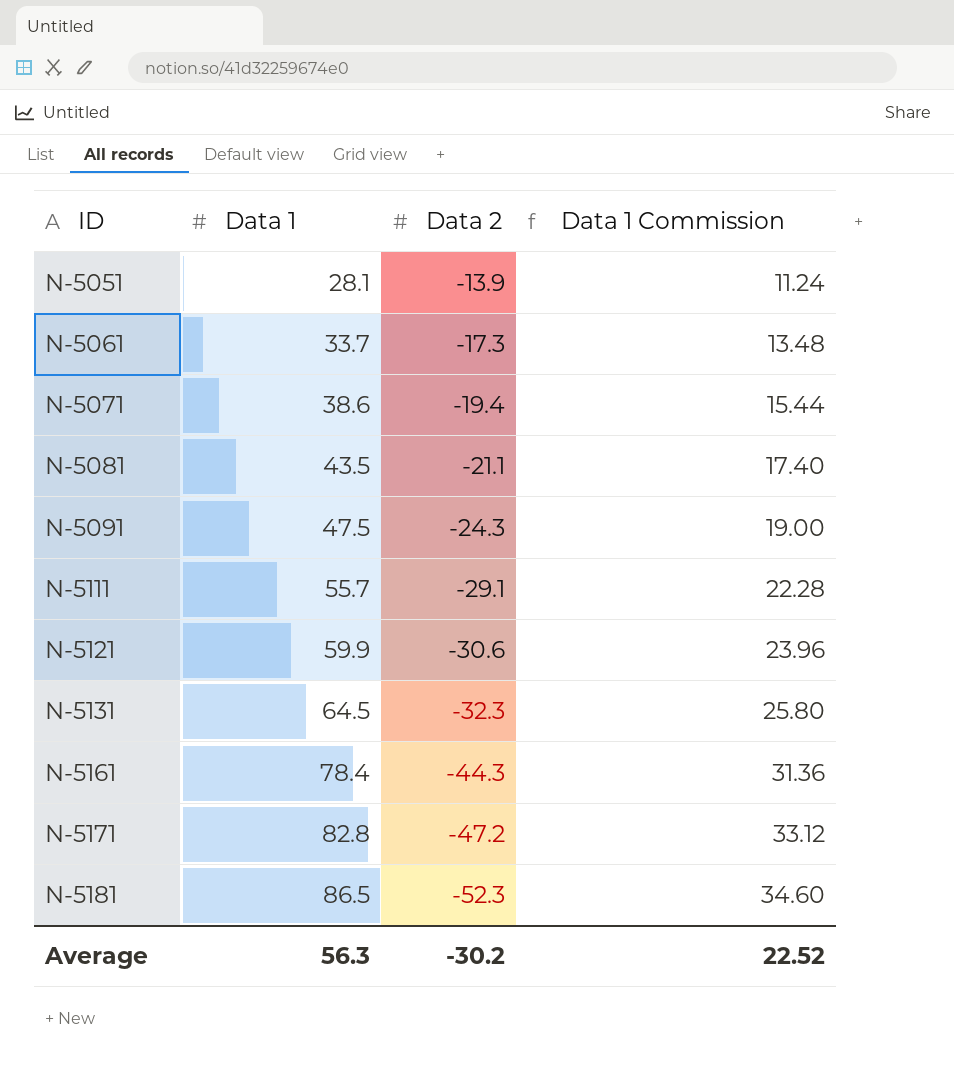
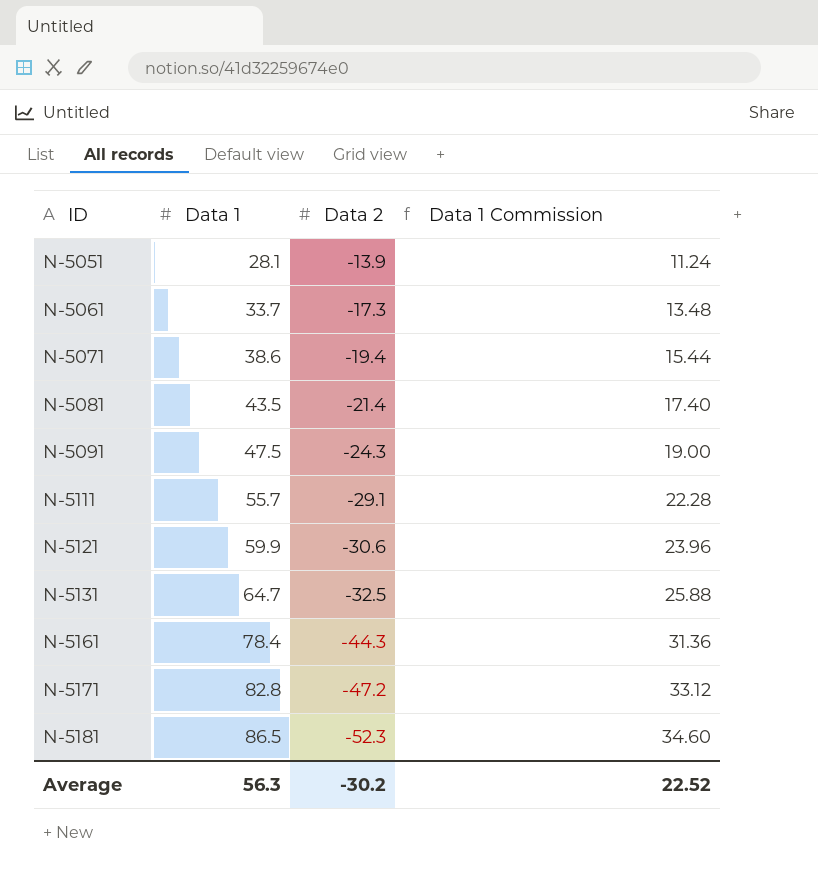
N-5081 | Data 2: -21.1 -> -21.4
N-5131 | Data 1: 64.5 -> 64.7
N-5131 | Data 2: -32.3 -> -32.5
N-5131 | Data 1 Commission: 25.80 -> 25.88

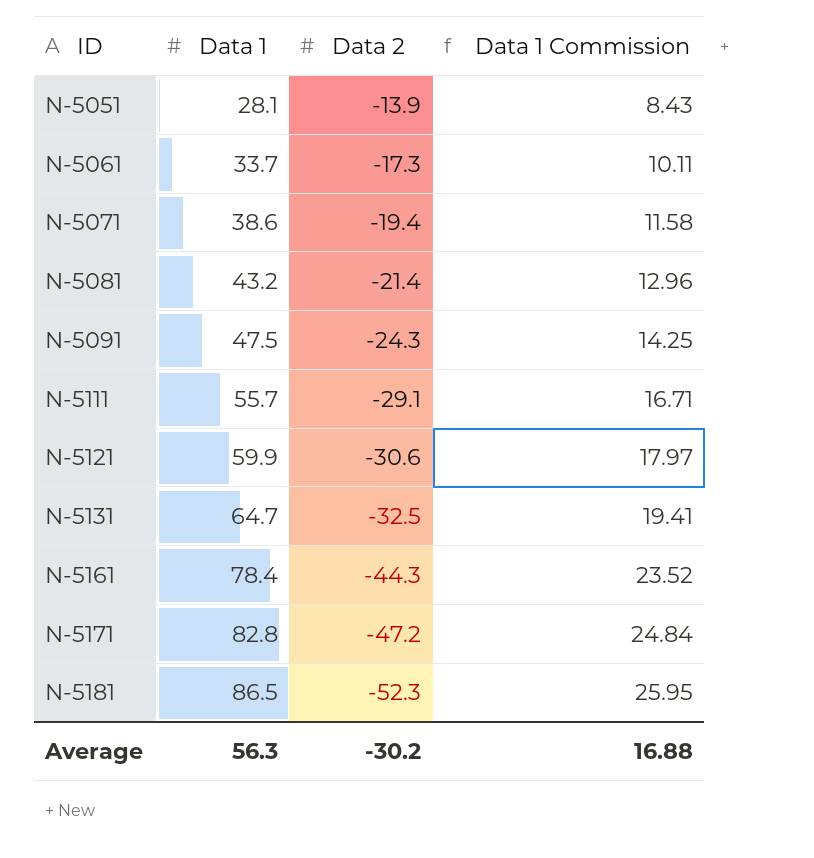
column Data 1 Commission | formula: [Data 1] * 0.4 -> [Data 1] * 0.3
N-5081 | Data 1: 43.5 -> 43.2
Average | Data 1 Commission: 22.52 -> 16.88

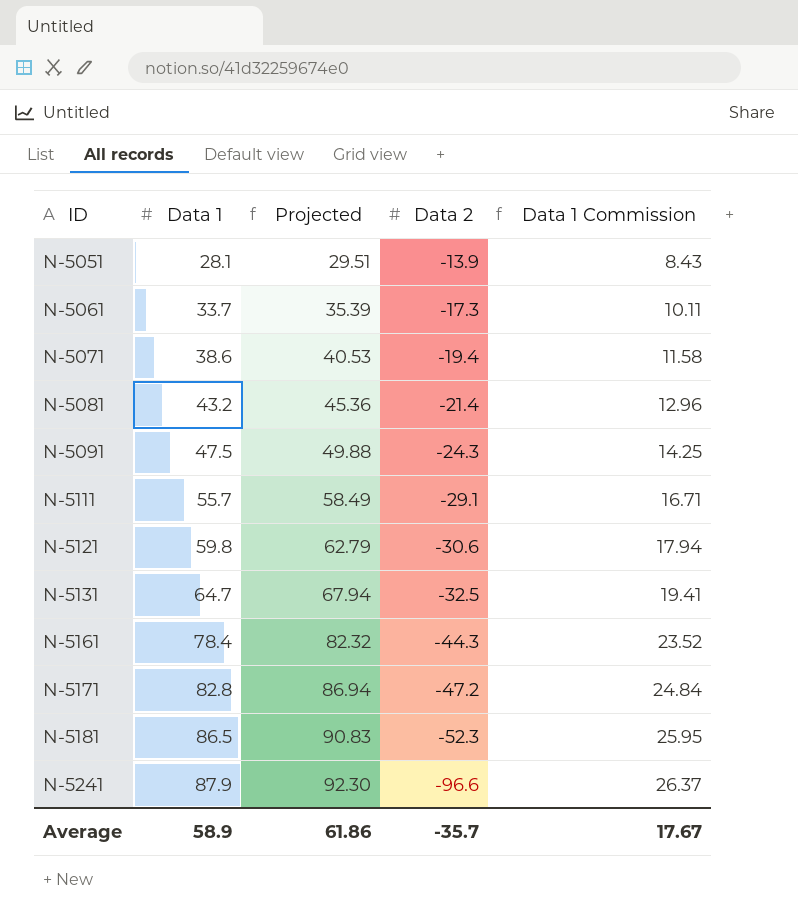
column Projected | formula: none -> [Data 1] * 1.05
N-5121 | Data 1: 59.9 -> 59.8
N-5121 | Data 1 Commission: 17.97 -> 17.94
row N-5241: none -> 87.9 | 92.30 | -96.6 | 26.37
Average | Data 1: 56.3 -> 58.9
Average | Data 2: -30.2 -> -35.7
Average | Data 1 Commission: 16.88 -> 17.67

